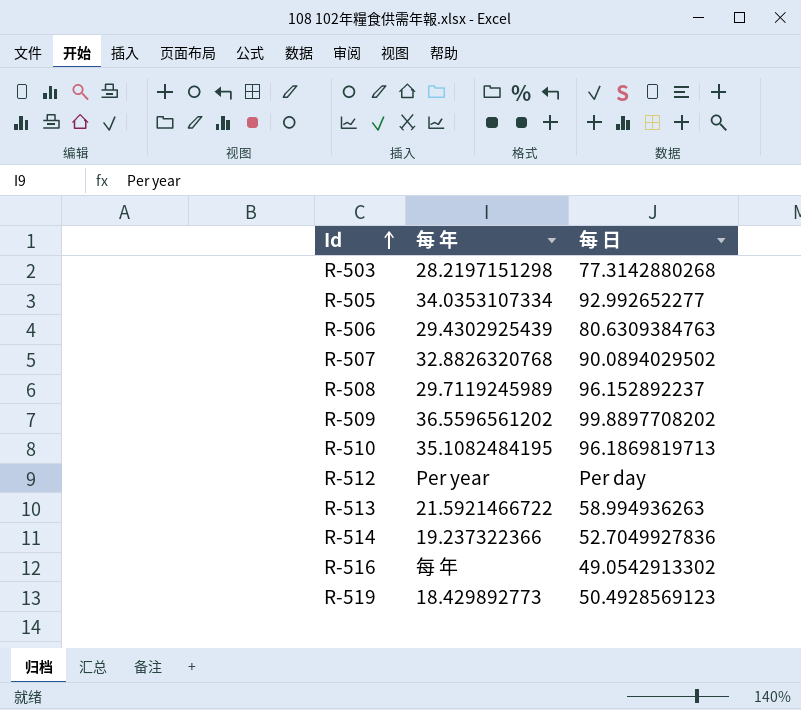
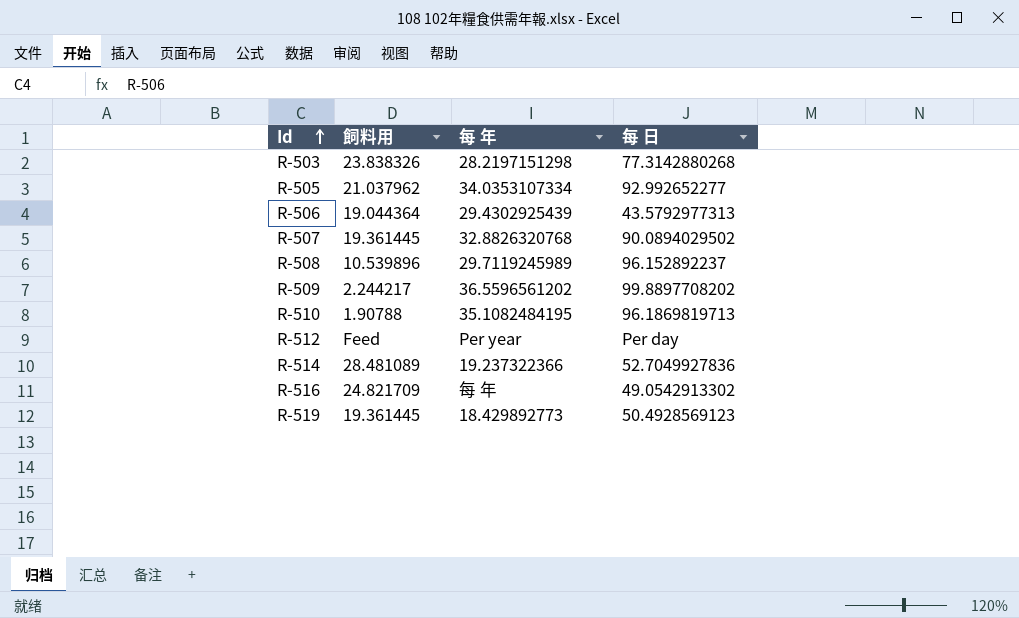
column 飼料用 | position: none -> 2
row R-513: 21.5921466722 | 58.994936263 -> none
R-506 | 每 日: 80.6309384763 -> 43.5792977313

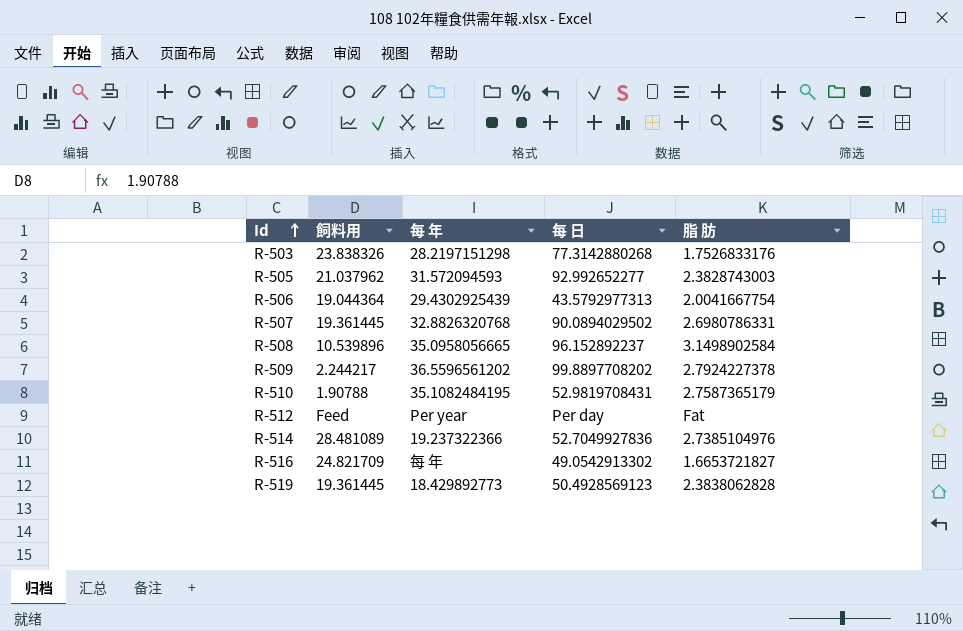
column 脂 肪 | position: none -> 5
R-505 | 每 年: 34.0353107334 -> 31.572094593
R-508 | 每 年: 29.7119245989 -> 35.0958056665
R-510 | 每 日: 96.1869819713 -> 52.9819708431

